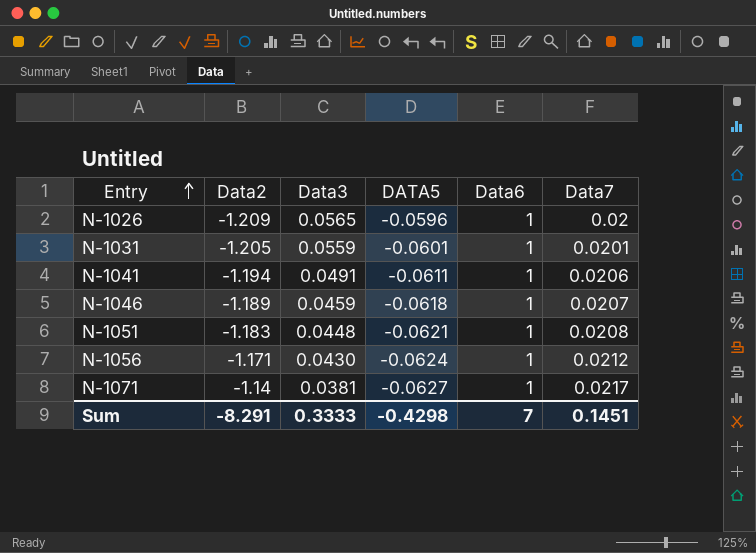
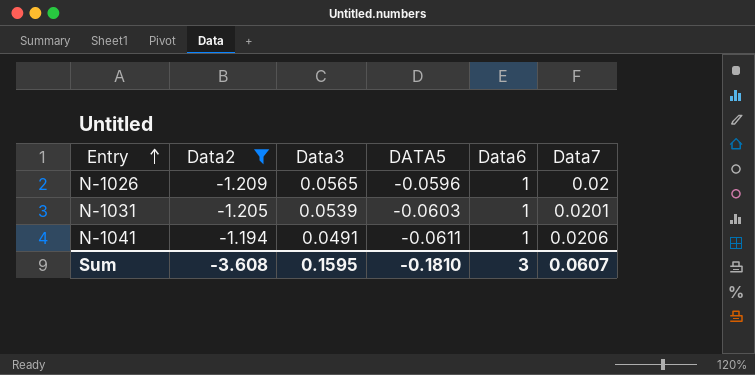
filter: none -> Data2 <= -1.194
N-1031 | Data3: 0.0559 -> 0.0539
N-1031 | DATA5: -0.0601 -> -0.0603
Sum | Data2: -8.291 -> -3.608
Sum | Data3: 0.3333 -> 0.1595
Sum | DATA5: -0.4298 -> -0.1810
Sum | Data6: 7 -> 3
Sum | Data7: 0.1451 -> 0.0607

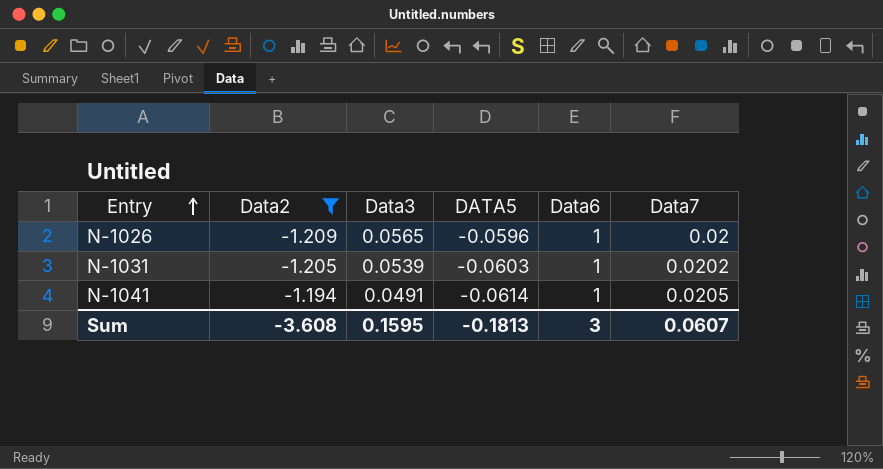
N-1031 | Data7: 0.0201 -> 0.0202
N-1041 | DATA5: -0.0611 -> -0.0614
N-1041 | Data7: 0.0206 -> 0.0205
Sum | DATA5: -0.1810 -> -0.1813

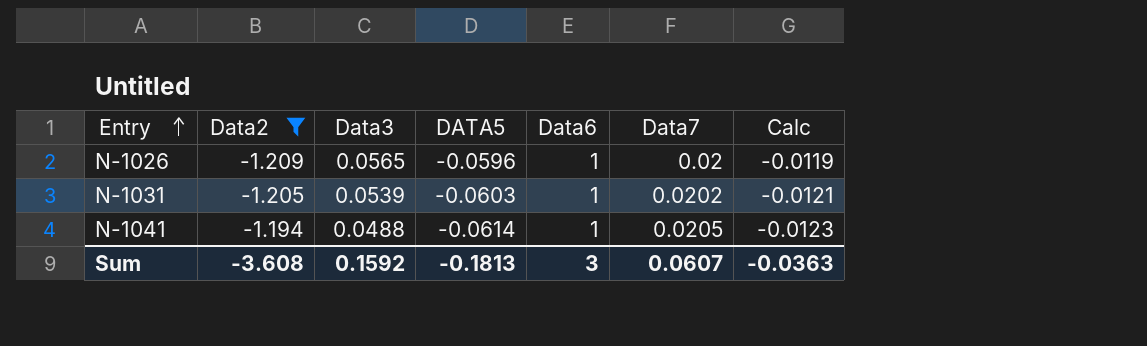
column Calc | formula: none -> [DATA5] * 0.2
N-1041 | Data3: 0.0491 -> 0.0488
Sum | Data3: 0.1595 -> 0.1592

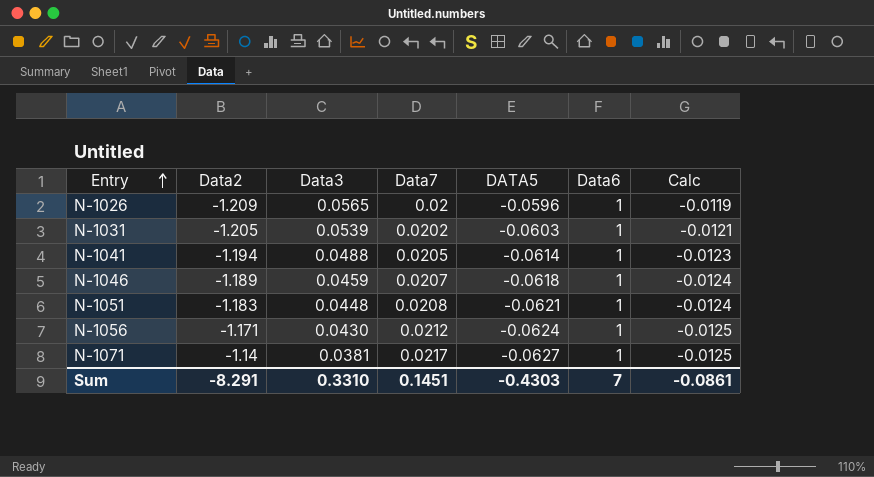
filter: Data2 <= -1.194 -> none
column Data7 | position: 6 -> 4
Sum | Data2: -3.608 -> -8.291
Sum | Data3: 0.1592 -> 0.3310
Sum | Data7: 0.0607 -> 0.1451
Sum | DATA5: -0.1813 -> -0.4303
Sum | Data6: 3 -> 7
Sum | Calc: -0.0363 -> -0.0861

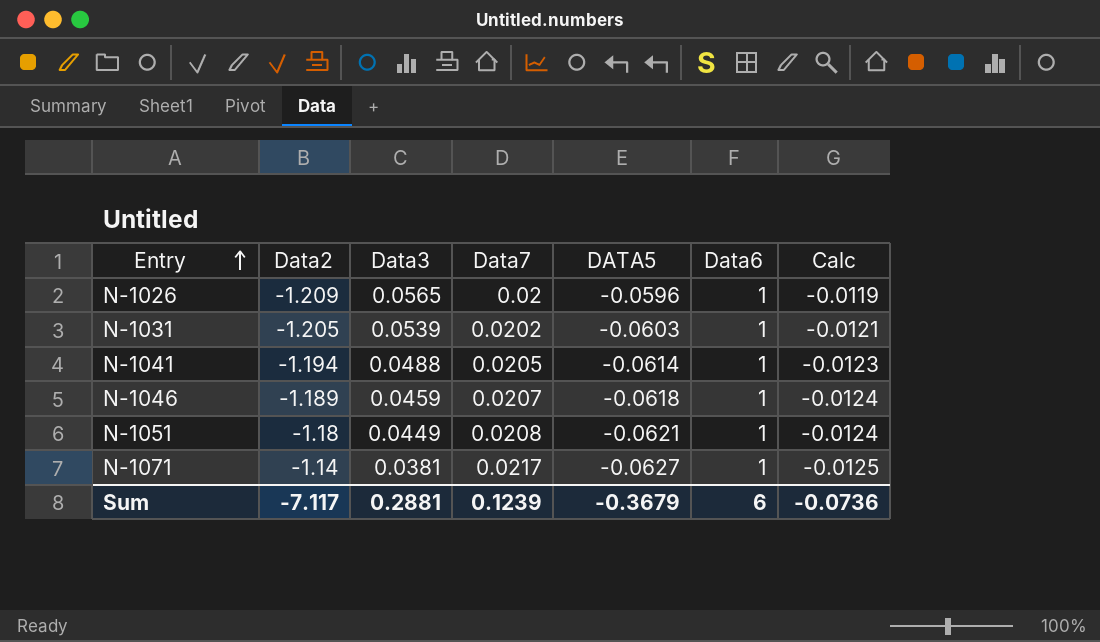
row N-1056: -1.171 | 0.0430 | 0.0212 | -0.0624 | 1 | -0.0125 -> none
N-1051 | Data2: -1.183 -> -1.18
N-1051 | Data3: 0.0448 -> 0.0449
Sum | Data2: -8.291 -> -7.117
Sum | Data3: 0.3310 -> 0.2881
Sum | Data7: 0.1451 -> 0.1239
Sum | DATA5: -0.4303 -> -0.3679
Sum | Data6: 7 -> 6
Sum | Calc: -0.0861 -> -0.0736

